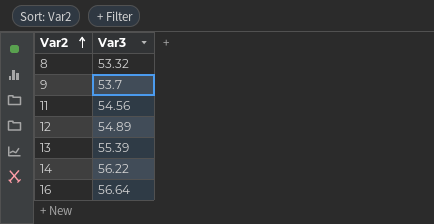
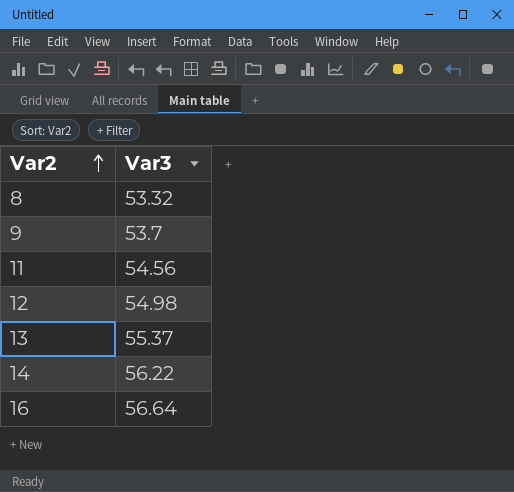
12 | Var3: 54.89 -> 54.98
13 | Var3: 55.39 -> 55.37

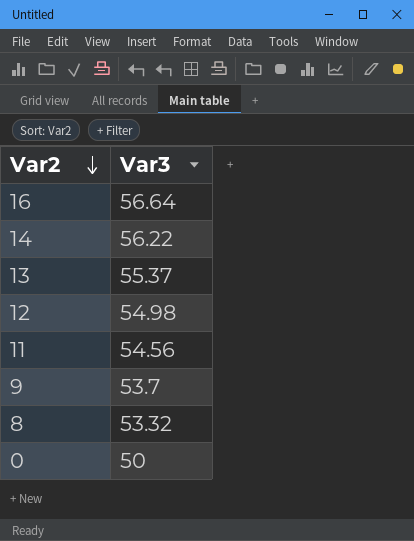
row order: Var2 ascending -> Var2 descending
row 0: none -> 50

